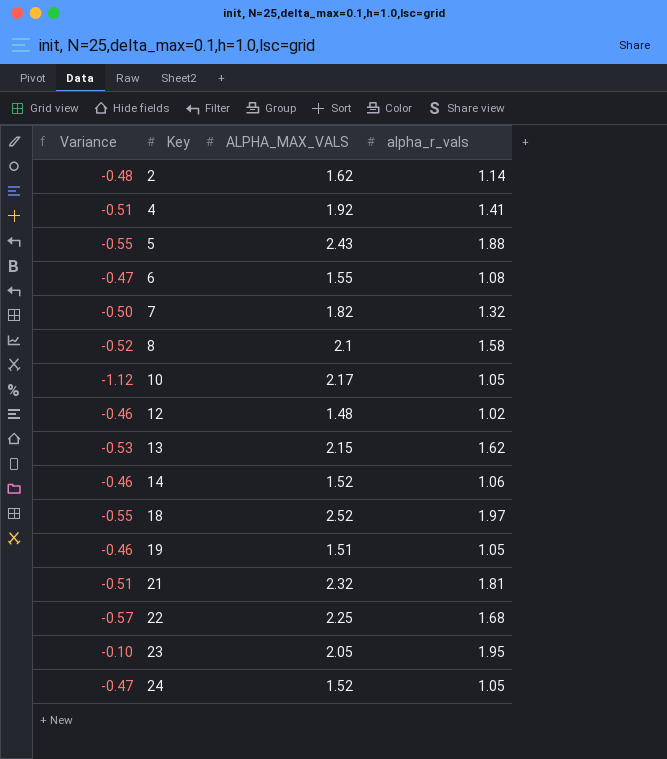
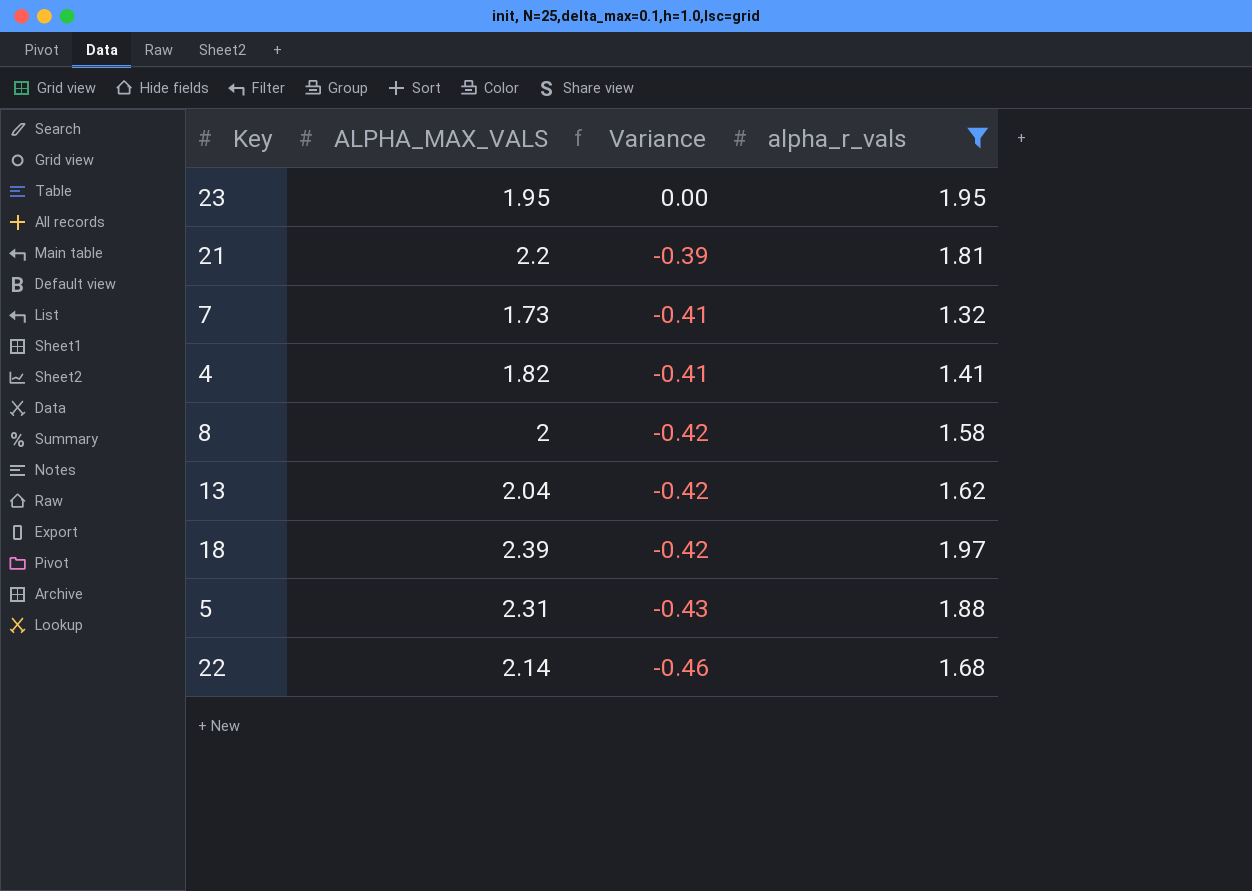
filter: none -> alpha_r_vals >= 1.32
row order: Key ascending -> Variance descending
column Variance | position: 1 -> 3
23 | ALPHA_MAX_VALS: 2.05 -> 1.95
23 | Variance: -0.10 -> 0.00
21 | ALPHA_MAX_VALS: 2.32 -> 2.2
21 | Variance: -0.51 -> -0.39
7 | ALPHA_MAX_VALS: 1.82 -> 1.73
7 | Variance: -0.50 -> -0.41
4 | ALPHA_MAX_VALS: 1.92 -> 1.82
4 | Variance: -0.51 -> -0.41
8 | ALPHA_MAX_VALS: 2.1 -> 2
8 | Variance: -0.52 -> -0.42
13 | ALPHA_MAX_VALS: 2.15 -> 2.04
13 | Variance: -0.53 -> -0.42
18 | ALPHA_MAX_VALS: 2.52 -> 2.39
18 | Variance: -0.55 -> -0.42
5 | ALPHA_MAX_VALS: 2.43 -> 2.31
5 | Variance: -0.55 -> -0.43
22 | ALPHA_MAX_VALS: 2.25 -> 2.14
22 | Variance: -0.57 -> -0.46

